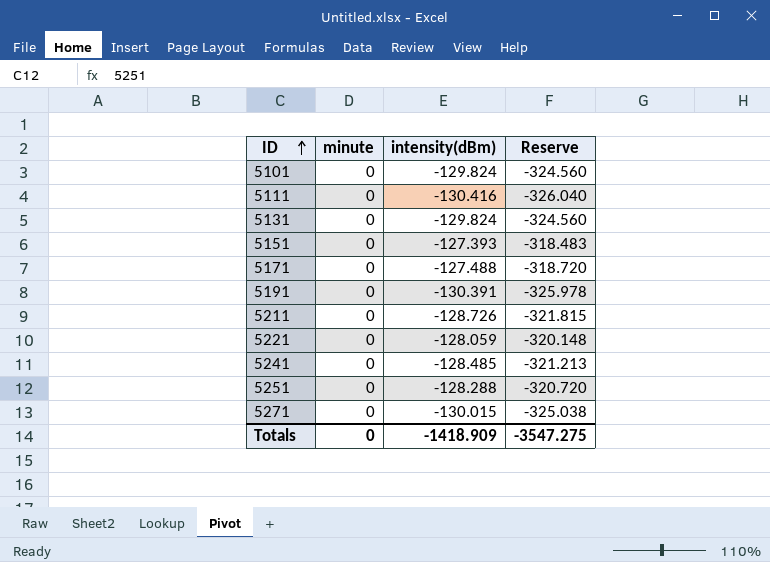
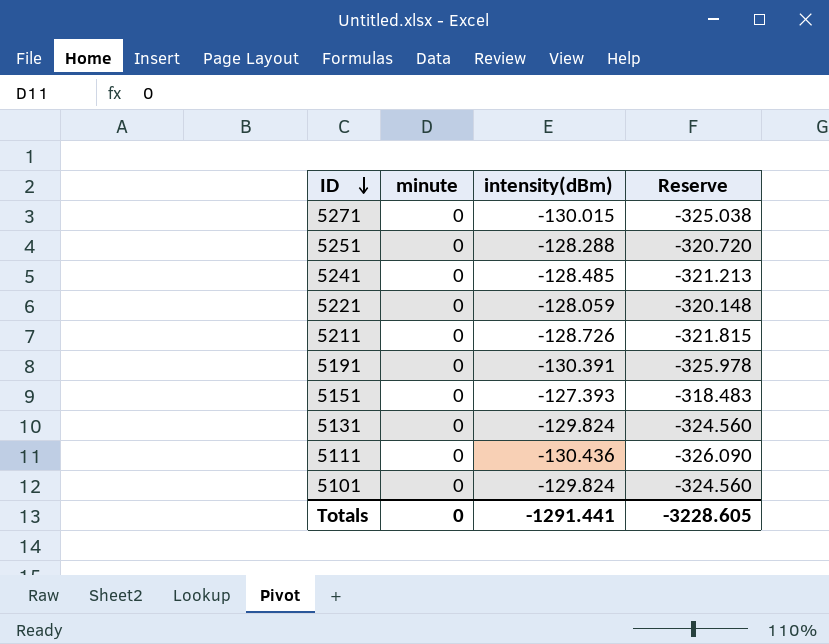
row order: ID ascending -> ID descending
row 5171: 0 | -127.488 | -318.720 -> none
5111 | intensity(dBm): -130.416 -> -130.436
5111 | Reserve: -326.040 -> -326.090
Totals | intensity(dBm): -1418.909 -> -1291.441
Totals | Reserve: -3547.275 -> -3228.605

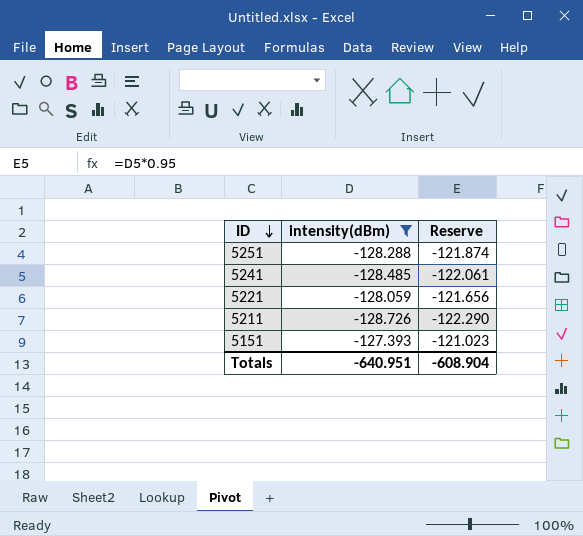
filter: none -> intensity(dBm) >= -128.726
column minute | position: 2 -> none
column Reserve | formula: [intensity(dBm)] * 2.5 -> [intensity(dBm)] * 0.95
Totals | intensity(dBm): -1291.441 -> -640.951
Totals | Reserve: -3228.605 -> -608.904

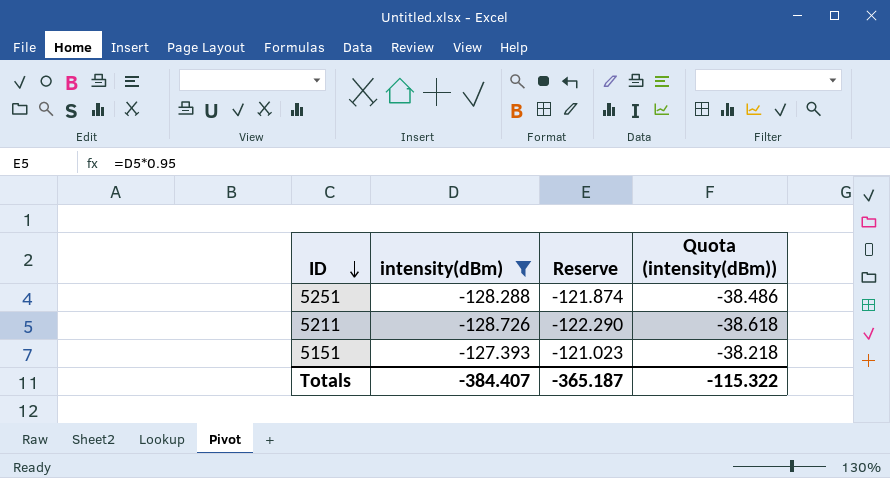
column Quota (intensity(dBm)) | formula: none -> [intensity(dBm)] * 0.3
row 5241: -128.485 | -122.061 -> none
row 5221: -128.059 | -121.656 -> none
Totals | intensity(dBm): -640.951 -> -384.407
Totals | Reserve: -608.904 -> -365.187

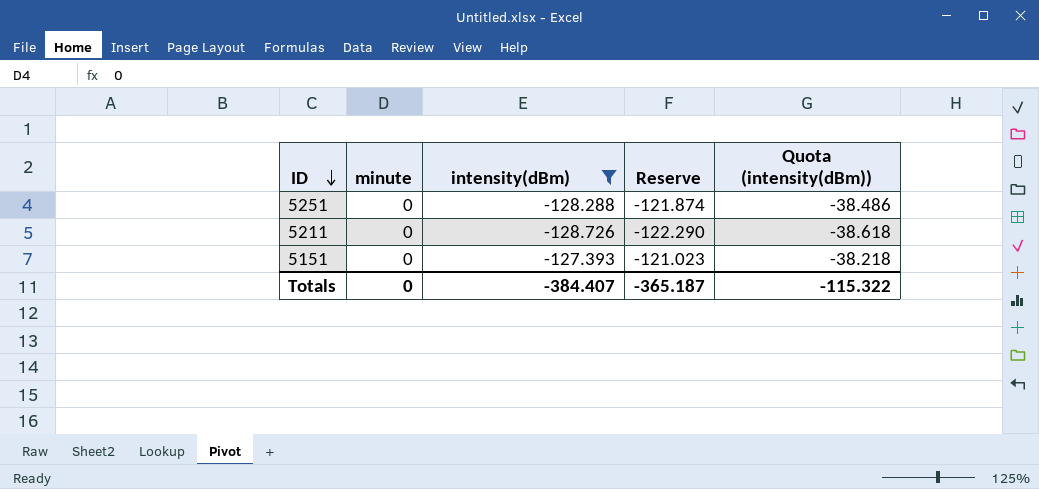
column minute | position: none -> 2

